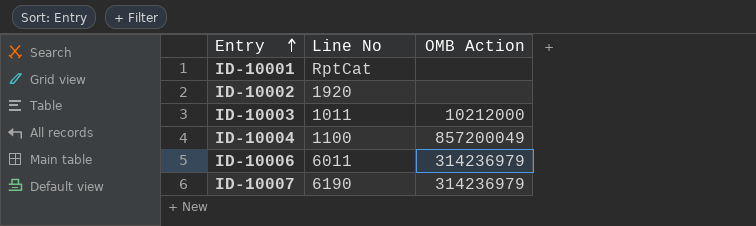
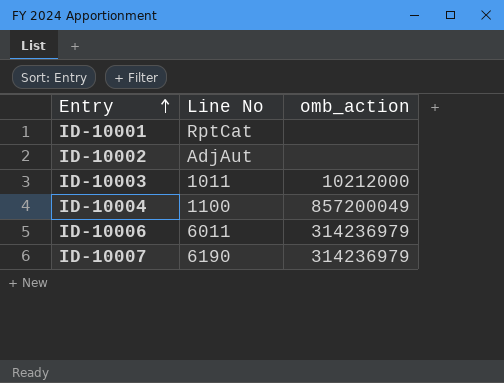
column name: OMB Action -> omb_action
ID-10002 | Line No: 1920 -> AdjAut

